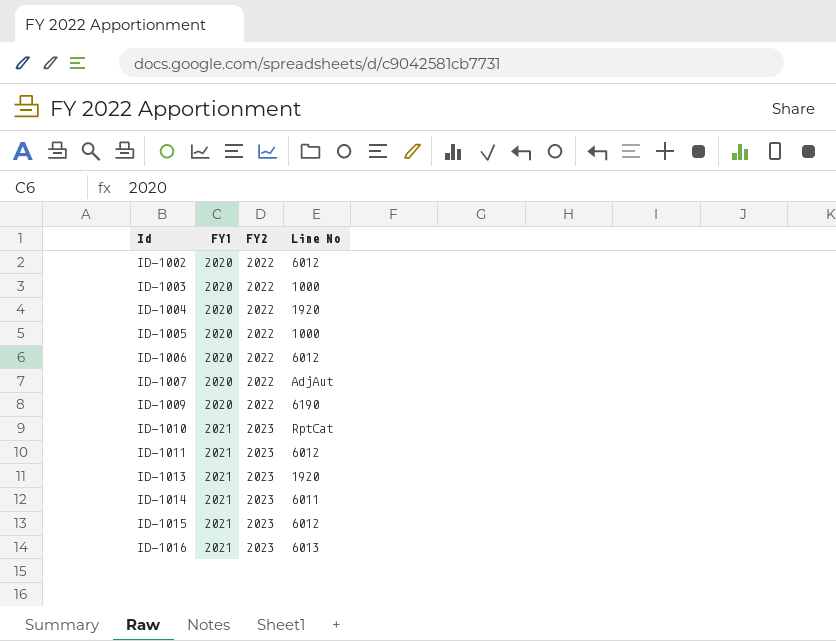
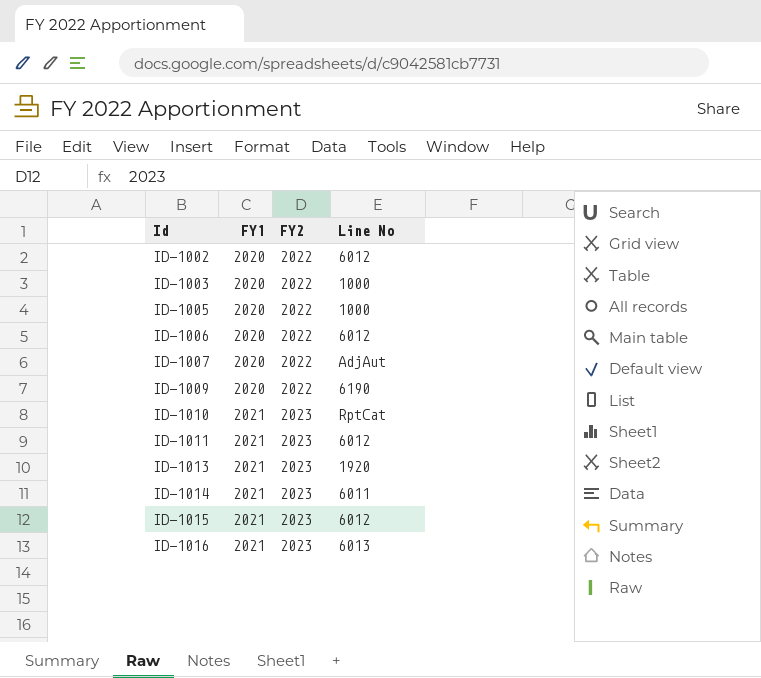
row ID-1004: 2020 | 2022 | 1920 -> none

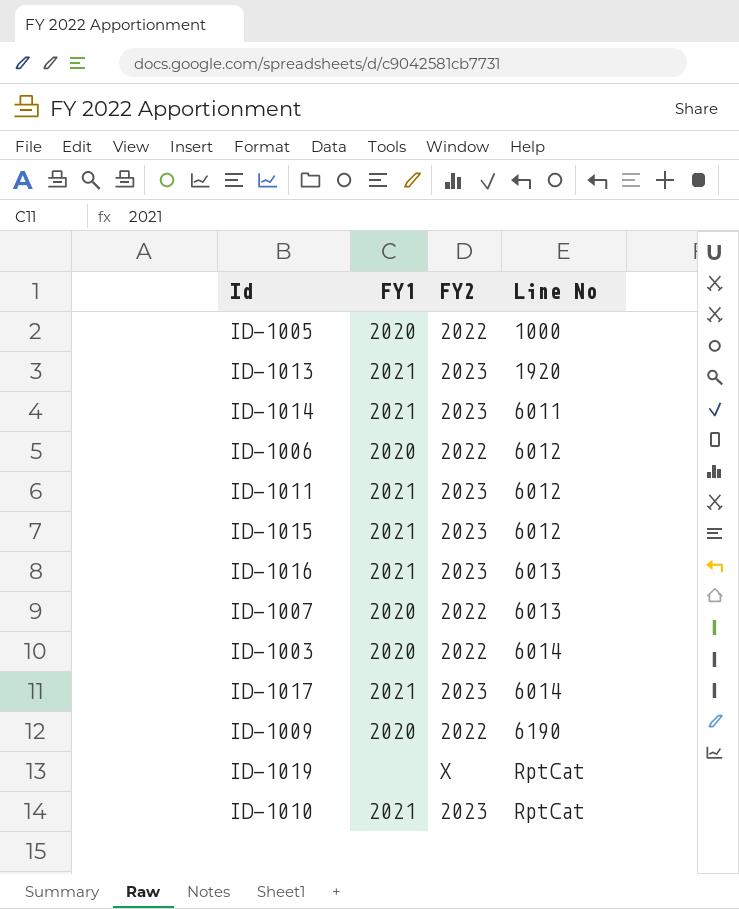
row order: Id ascending -> Line No ascending
row ID-1002: 2020 | 2022 | 6012 -> none
ID-1007 | Line No: AdjAut -> 6013
ID-1003 | Line No: 1000 -> 6014
row ID-1017: none -> 2021 | 2023 | 6014
row ID-1019: none -> none | X | RptCat

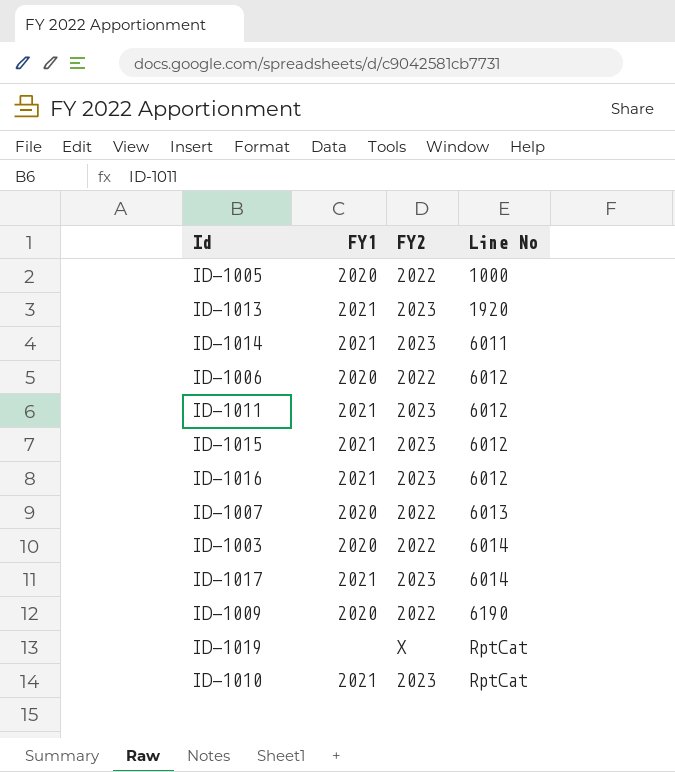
ID-1016 | Line No: 6013 -> 6012

